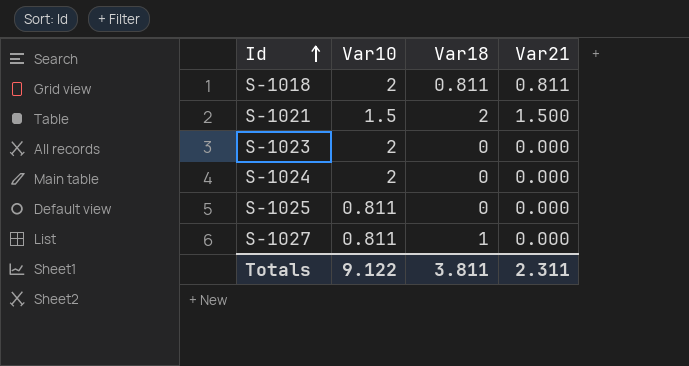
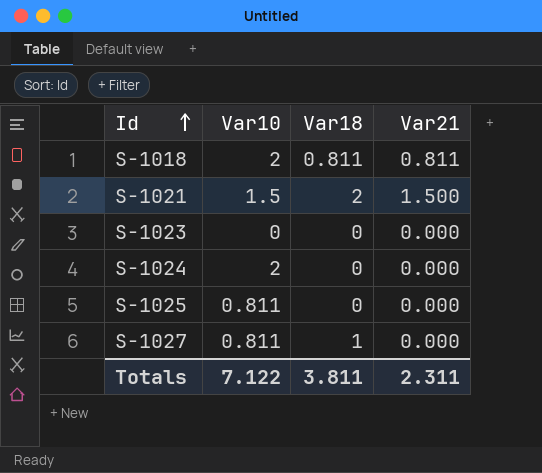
S-1023 | Var10: 2 -> 0
Totals | Var10: 9.122 -> 7.122

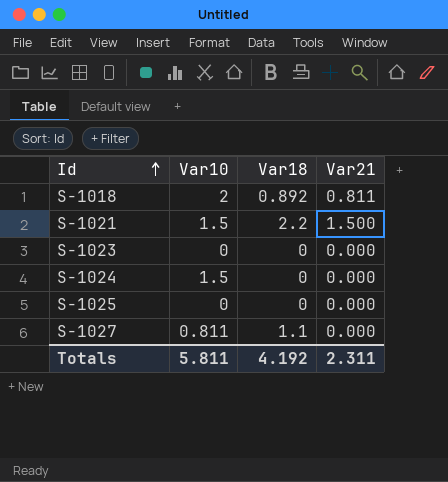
S-1018 | Var18: 0.811 -> 0.892
S-1021 | Var18: 2 -> 2.2
S-1024 | Var10: 2 -> 1.5
S-1025 | Var10: 0.811 -> 0
S-1027 | Var18: 1 -> 1.1
Totals | Var10: 7.122 -> 5.811
Totals | Var18: 3.811 -> 4.192

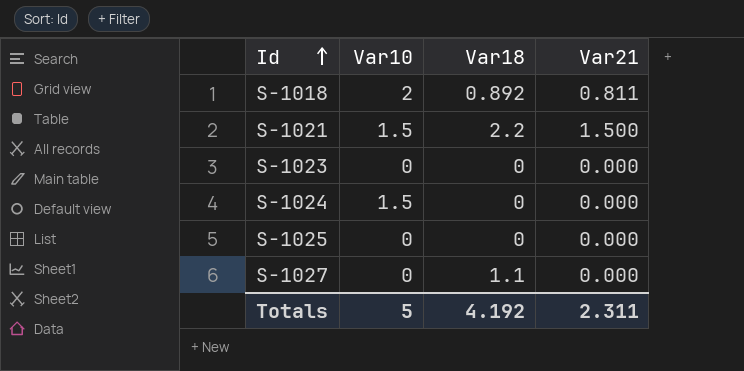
S-1027 | Var10: 0.811 -> 0
Totals | Var10: 5.811 -> 5

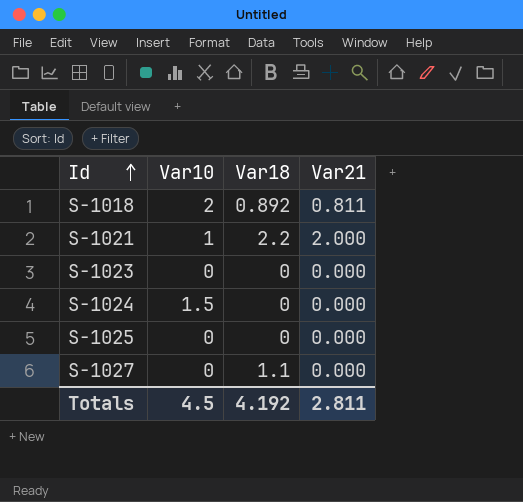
S-1021 | Var10: 1.5 -> 1
S-1021 | Var21: 1.500 -> 2.000
Totals | Var10: 5 -> 4.5
Totals | Var21: 2.311 -> 2.811

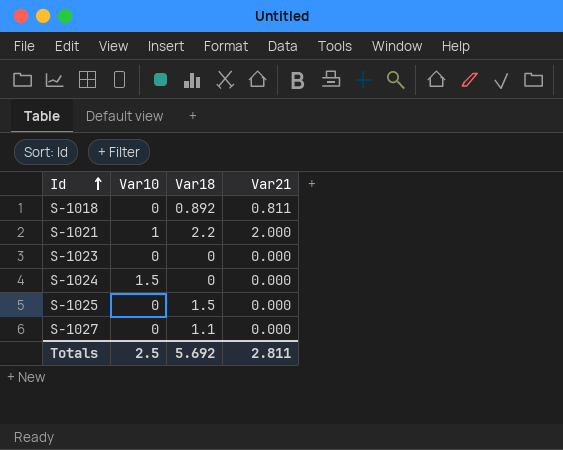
S-1018 | Var10: 2 -> 0
S-1025 | Var18: 0 -> 1.5
Totals | Var10: 4.5 -> 2.5
Totals | Var18: 4.192 -> 5.692

